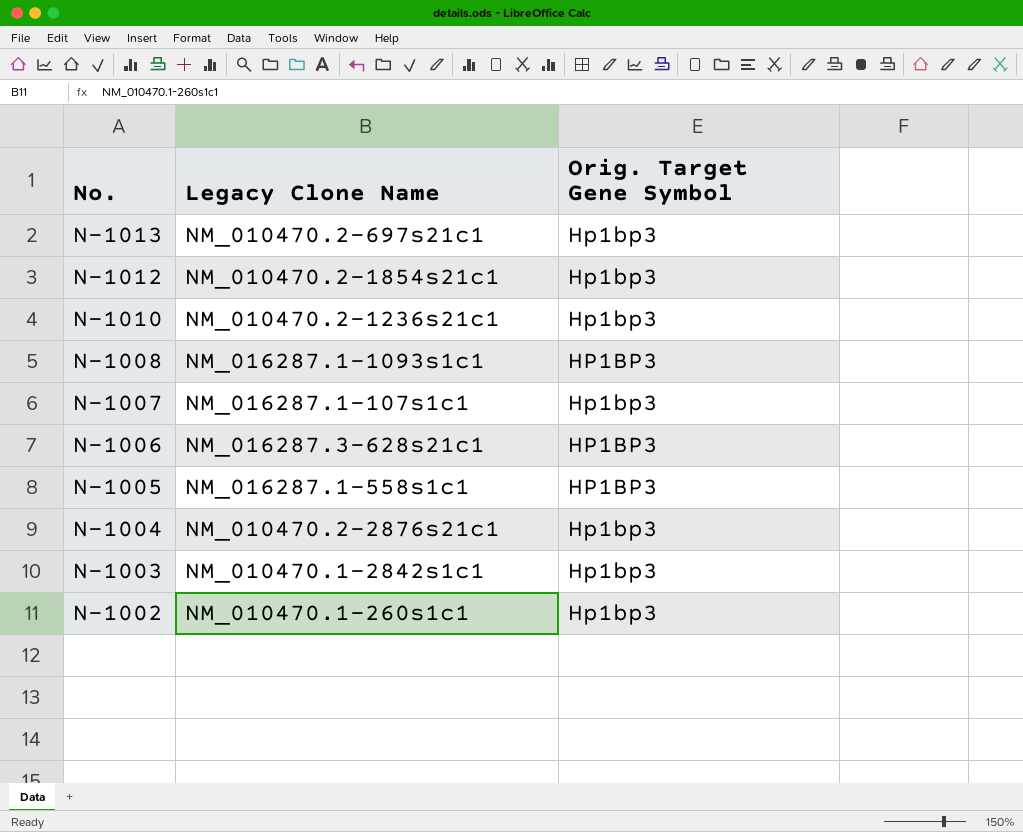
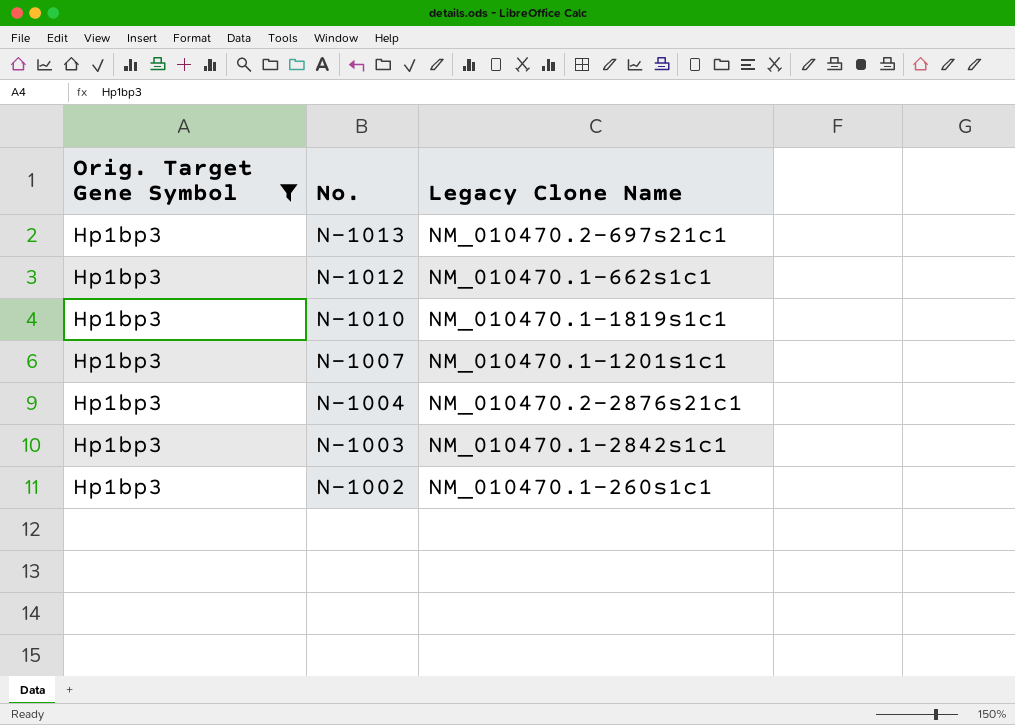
filter: none -> Orig. Target Gene Symbol = Hp1bp3
column Orig. Target Gene Symbol | position: 3 -> 1
N-1012 | Legacy Clone Name: NM_010470.2-1854s21c1 -> NM_010470.1-662s1c1
N-1010 | Legacy Clone Name: NM_010470.2-1236s21c1 -> NM_010470.1-1819s1c1
N-1007 | Legacy Clone Name: NM_016287.1-107s1c1 -> NM_010470.1-1201s1c1

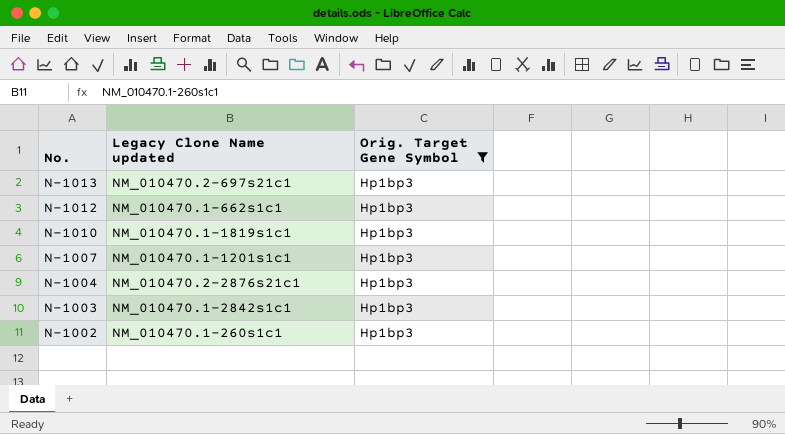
column name: Legacy Clone Name -> Legacy Clone Name updated
column Orig. Target Gene Symbol | position: 1 -> 3

